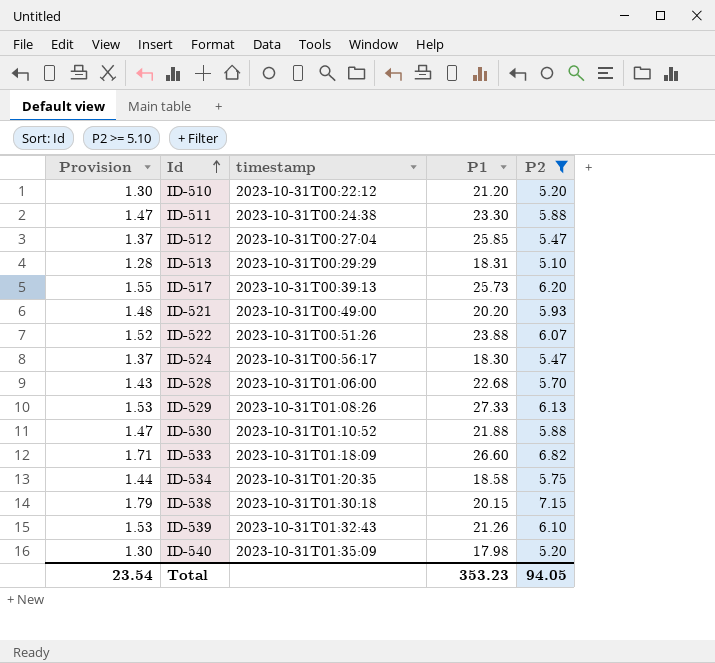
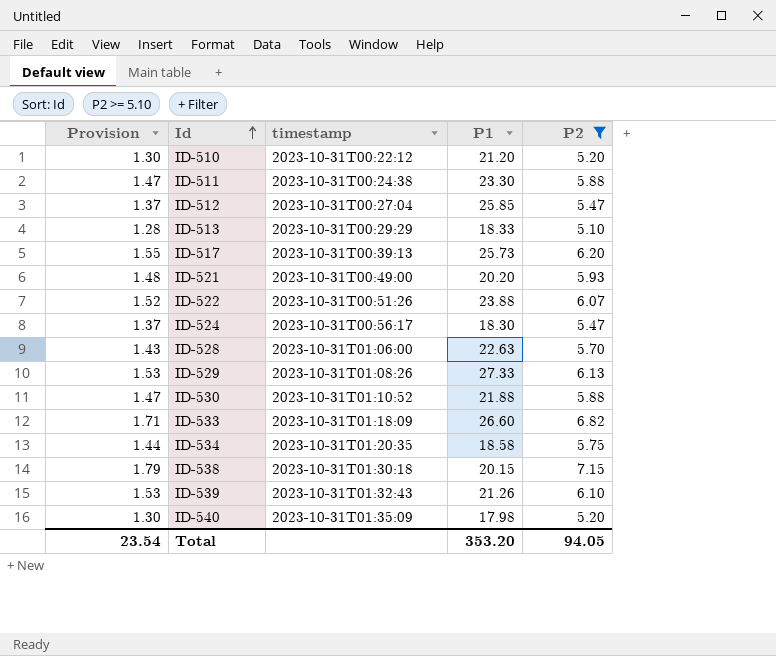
ID-513 | P1: 18.31 -> 18.33
ID-528 | P1: 22.68 -> 22.63
Total | P1: 353.23 -> 353.20

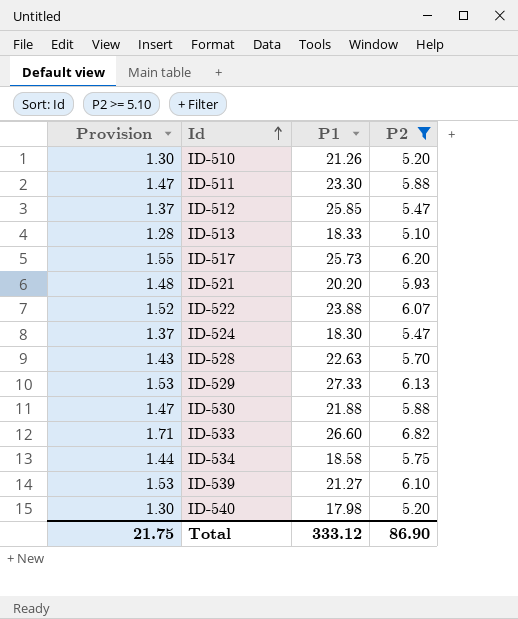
column timestamp | position: 3 -> none
row ID-538: 1.79 | 2023-10-31T01:30:18 | 20.15 | 7.15 -> none
ID-510 | P1: 21.20 -> 21.26
ID-539 | P1: 21.26 -> 21.27
Total | Provision: 23.54 -> 21.75
Total | P1: 353.20 -> 333.12
Total | P2: 94.05 -> 86.90

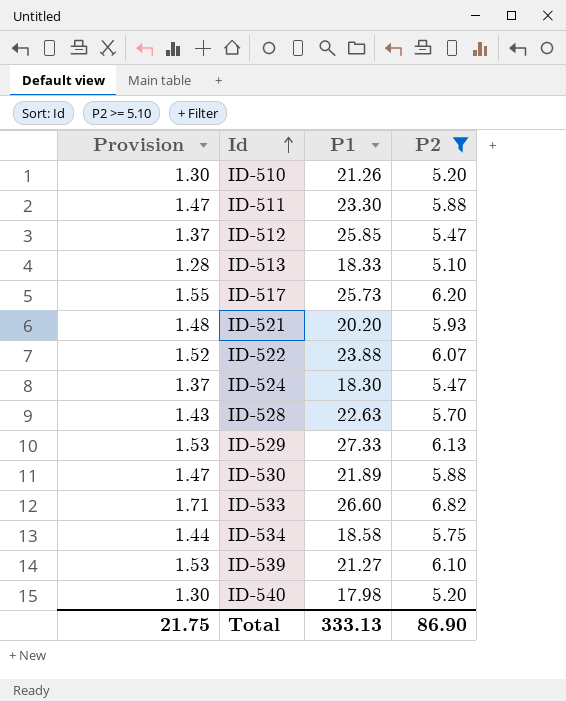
ID-530 | P1: 21.88 -> 21.89
Total | P1: 333.12 -> 333.13

